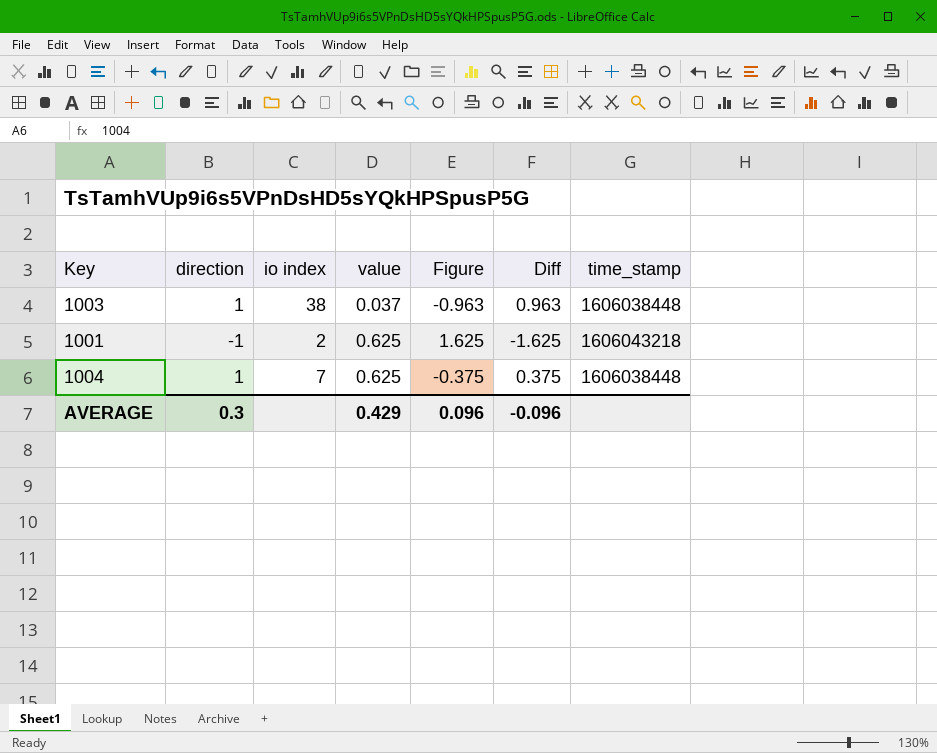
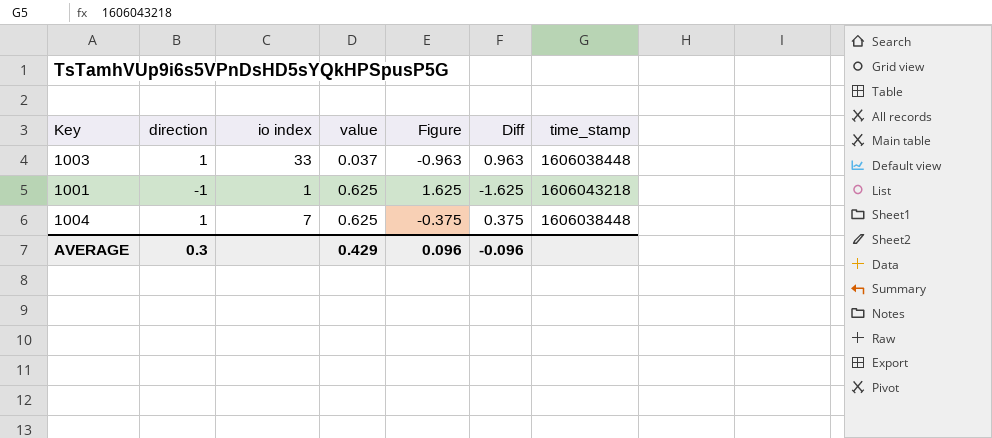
1003 | io index: 38 -> 33
1001 | io index: 2 -> 1

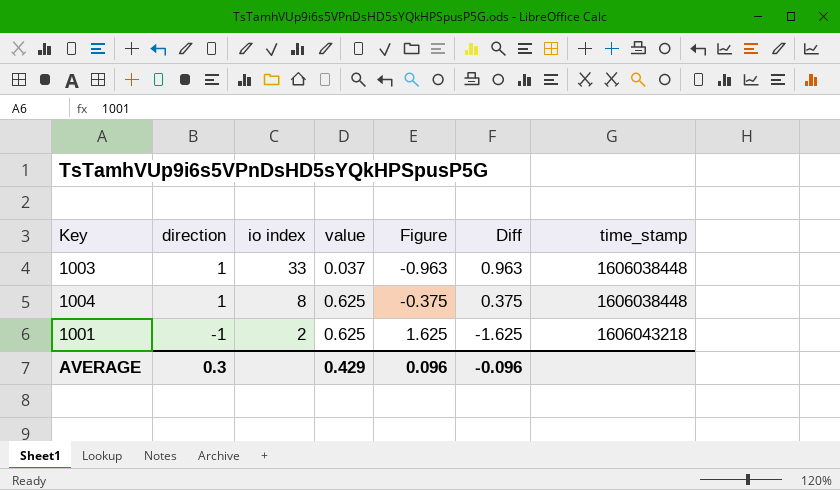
row order: value ascending -> direction descending
1004 | io index: 7 -> 8
1001 | io index: 1 -> 2

